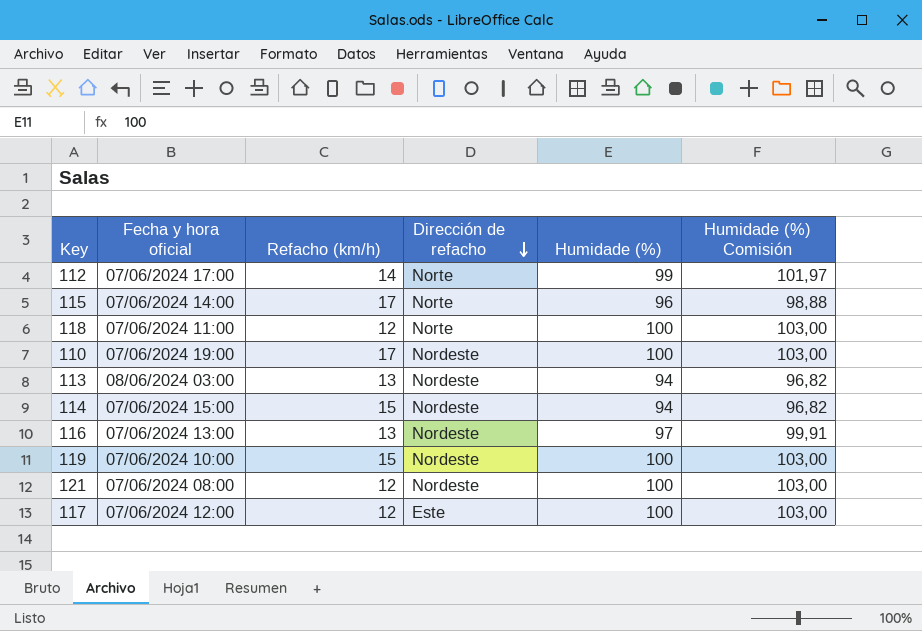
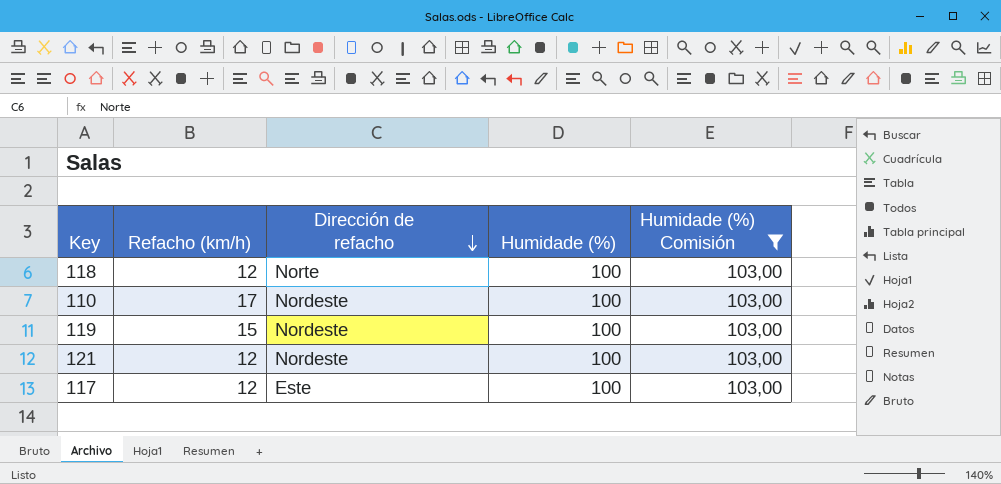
filter: none -> Humidade (%) Comisión = 103,00
column Fecha y hora oficial | position: 2 -> none

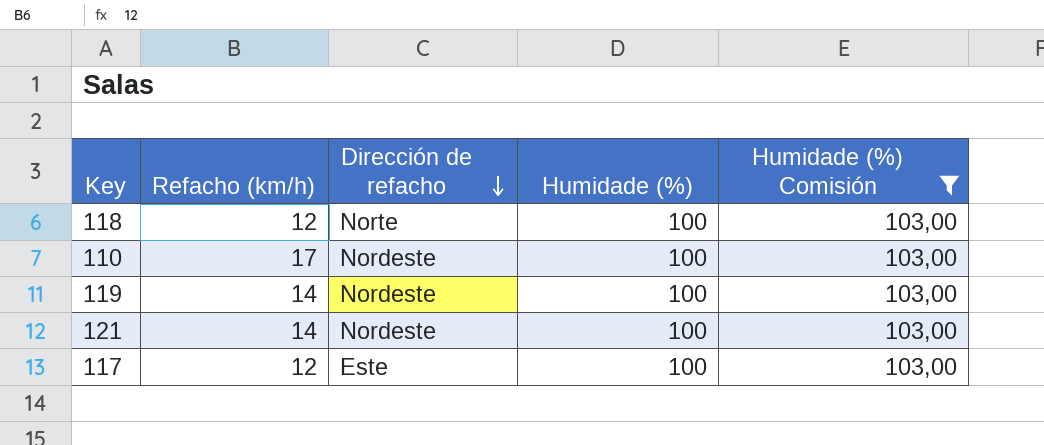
119 | Refacho (km/h): 15 -> 14
121 | Refacho (km/h): 12 -> 14

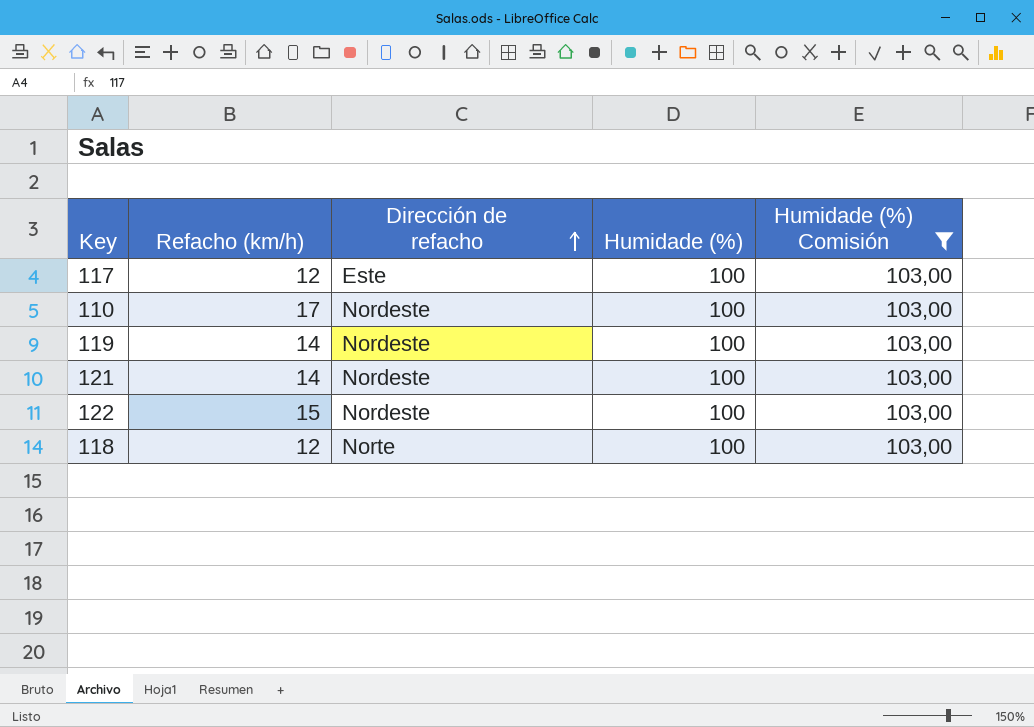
row order: Dirección de refacho descending -> Dirección de refacho ascending
row 122: none -> 15 | Nordeste | 100 | 103,00

